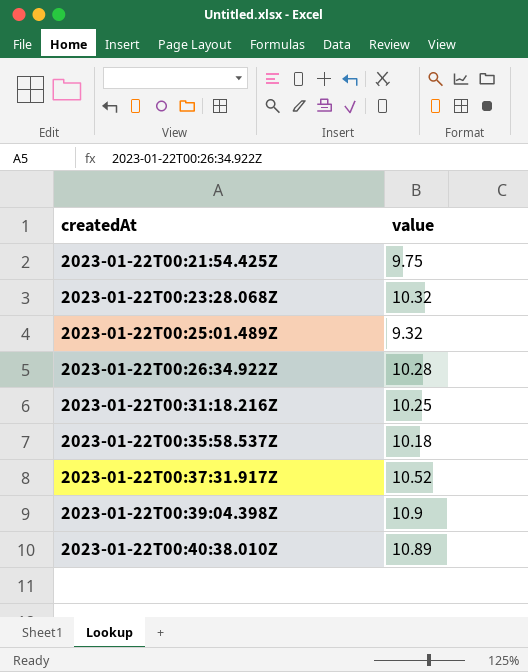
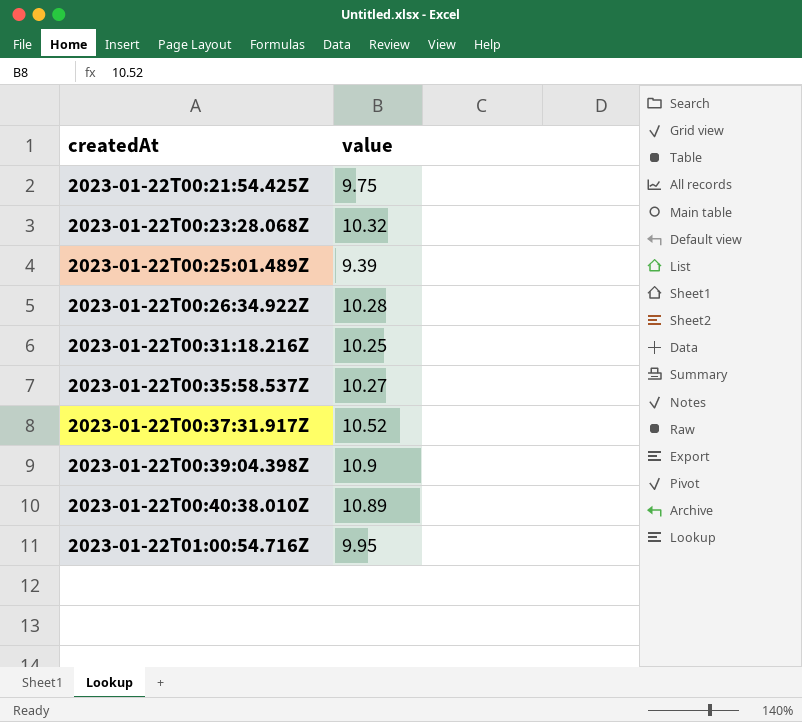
2023-01-22T00:25:01.489Z | value: 9.32 -> 9.39
2023-01-22T00:35:58.537Z | value: 10.18 -> 10.27
row 2023-01-22T01:00:54.716Z: none -> 9.95

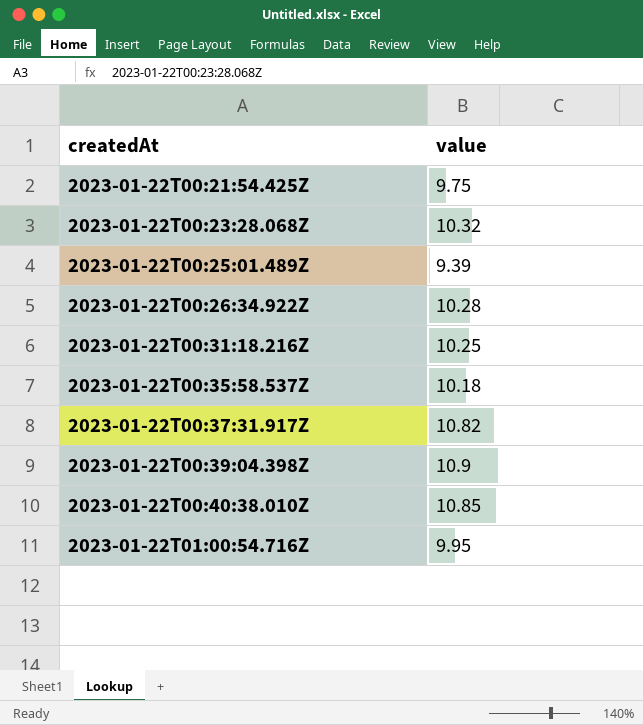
2023-01-22T00:35:58.537Z | value: 10.27 -> 10.18
2023-01-22T00:37:31.917Z | value: 10.52 -> 10.82
2023-01-22T00:40:38.010Z | value: 10.89 -> 10.85

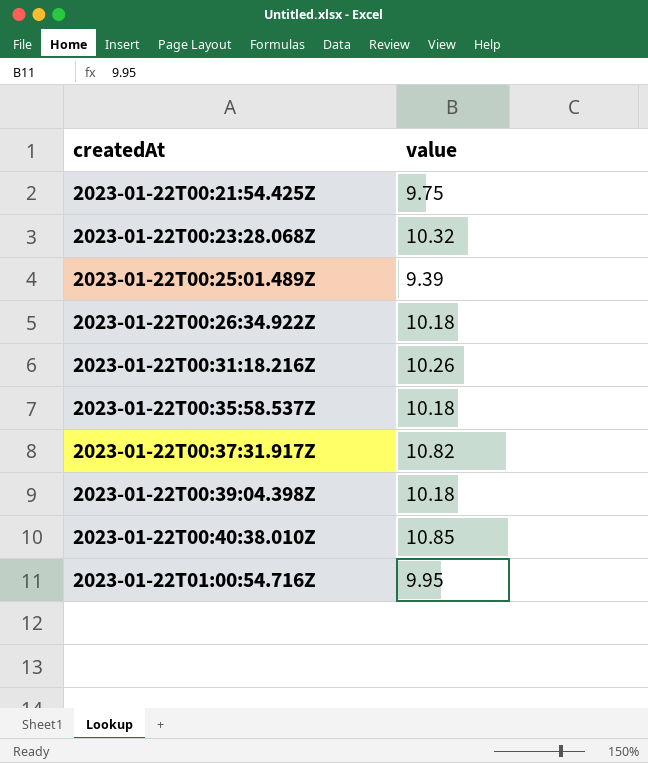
2023-01-22T00:26:34.922Z | value: 10.28 -> 10.18
2023-01-22T00:31:18.216Z | value: 10.25 -> 10.26
2023-01-22T00:39:04.398Z | value: 10.9 -> 10.18

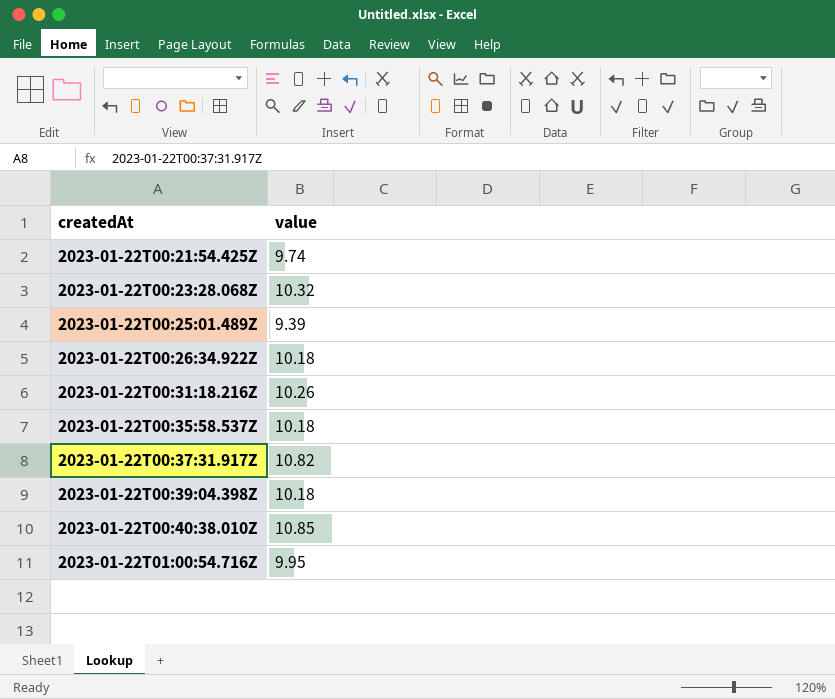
2023-01-22T00:21:54.425Z | value: 9.75 -> 9.74

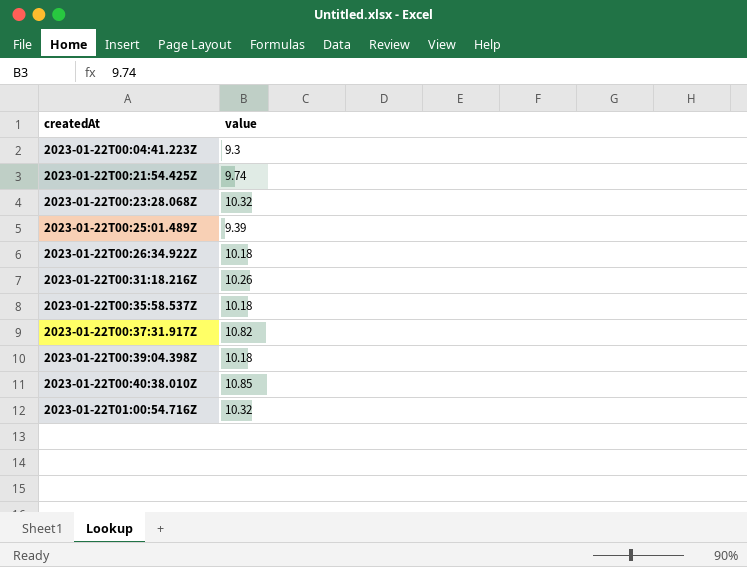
row 2023-01-22T00:04:41.223Z: none -> 9.3
2023-01-22T01:00:54.716Z | value: 9.95 -> 10.32

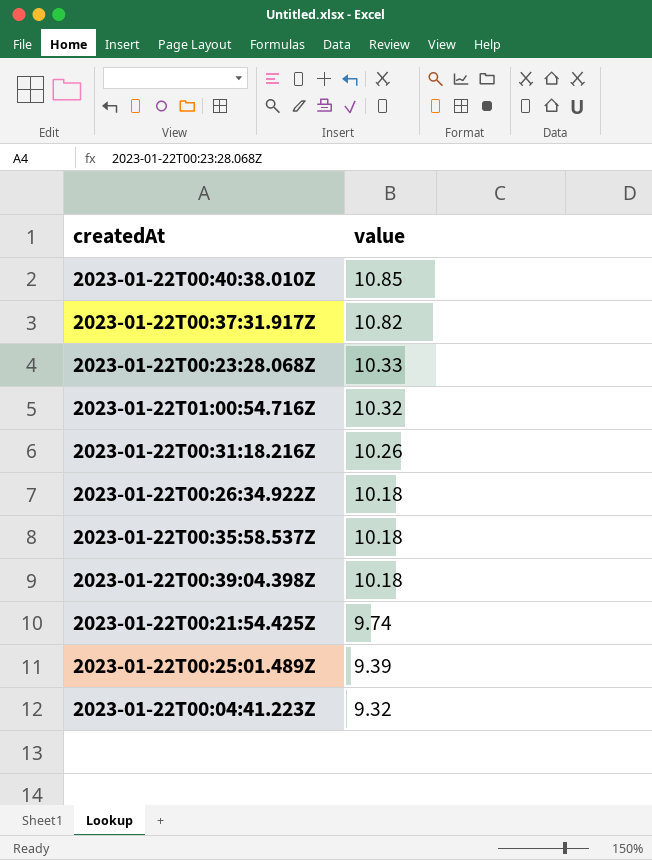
row order: createdAt ascending -> value descending
2023-01-22T00:23:28.068Z | value: 10.32 -> 10.33
2023-01-22T00:04:41.223Z | value: 9.3 -> 9.32

